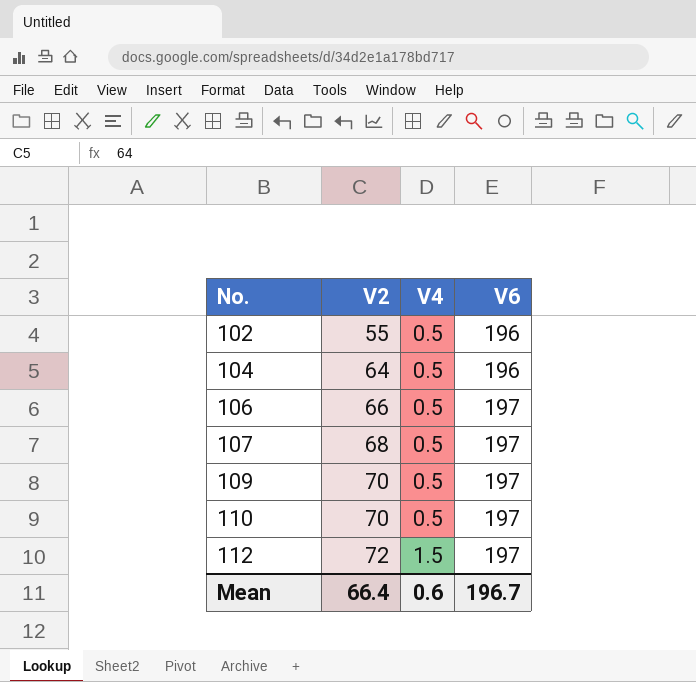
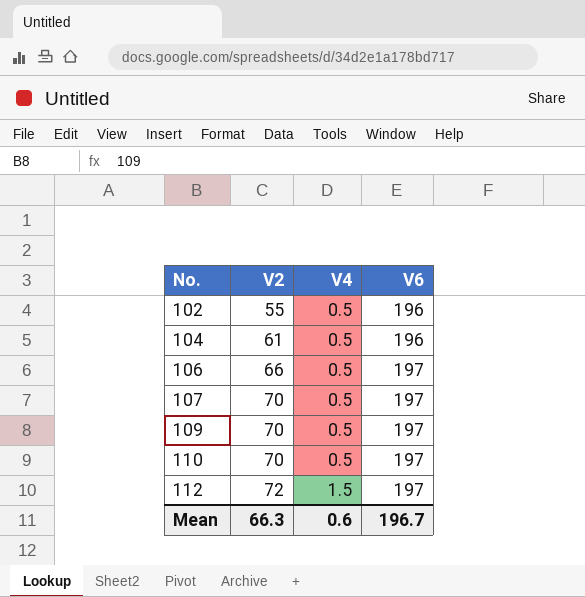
104 | V2: 64 -> 61
107 | V2: 68 -> 70
Mean | V2: 66.4 -> 66.3

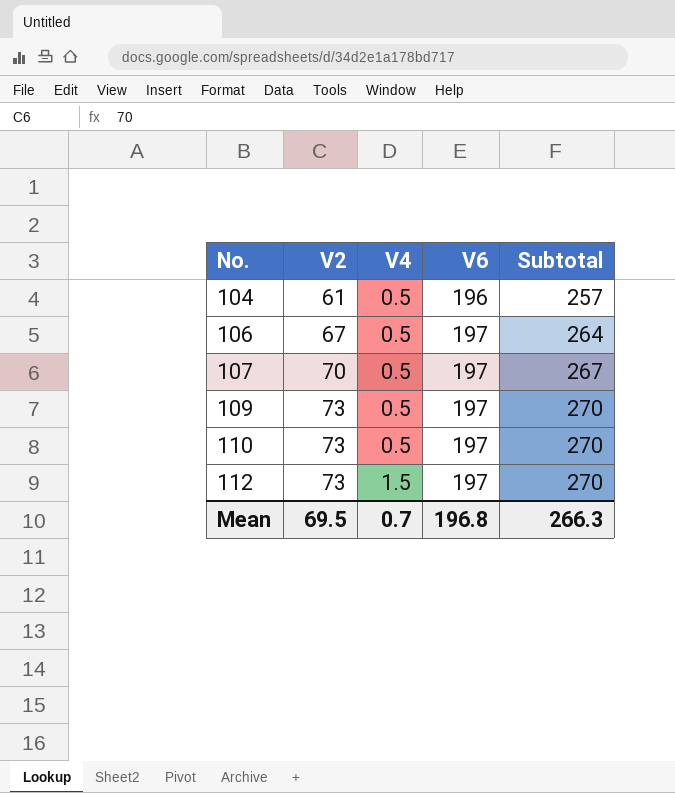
column Subtotal | formula: none -> [V2] + [V6]
row 102: 55 | 0.5 | 196 -> none
106 | V2: 66 -> 67
109 | V2: 70 -> 73
110 | V2: 70 -> 73
112 | V2: 72 -> 73
Mean | V2: 66.3 -> 69.5
Mean | V4: 0.6 -> 0.7
Mean | V6: 196.7 -> 196.8

